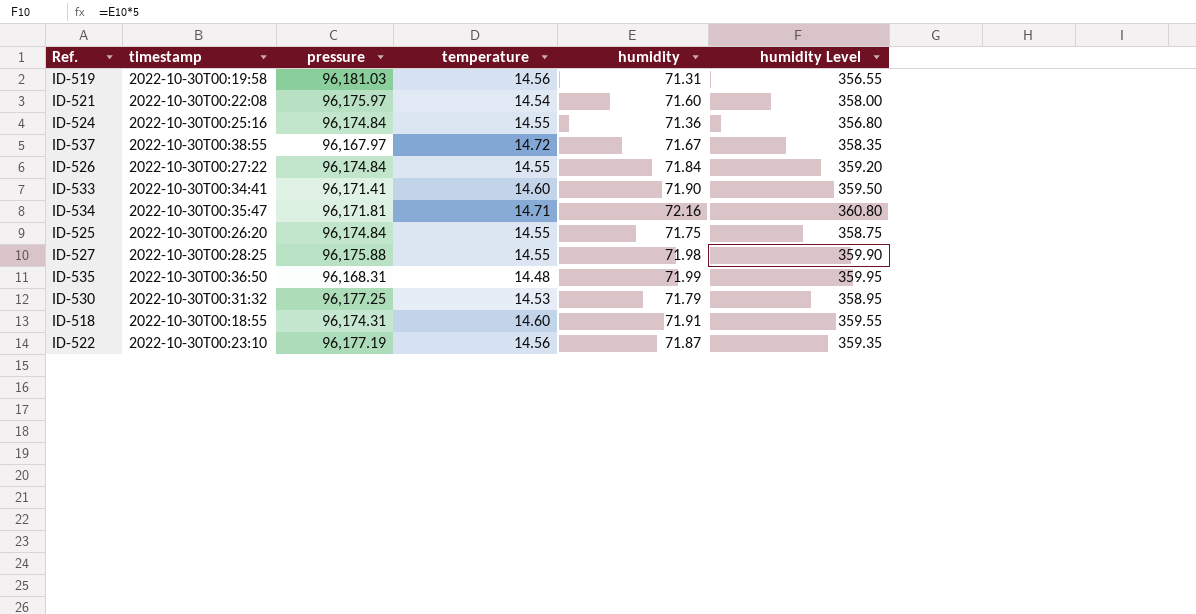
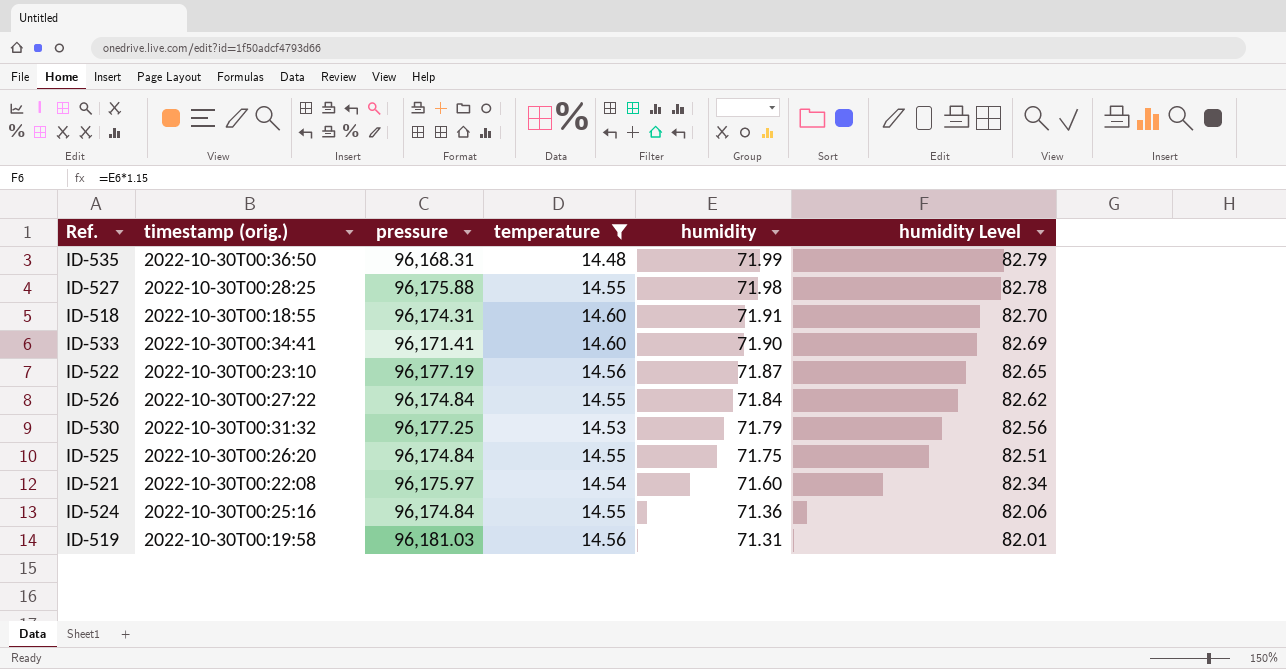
filter: none -> temperature <= 14.60
row order: none -> humidity descending
column name: timestamp -> timestamp (orig.)
column humidity Level | formula: [humidity] * 5 -> [humidity] * 1.15

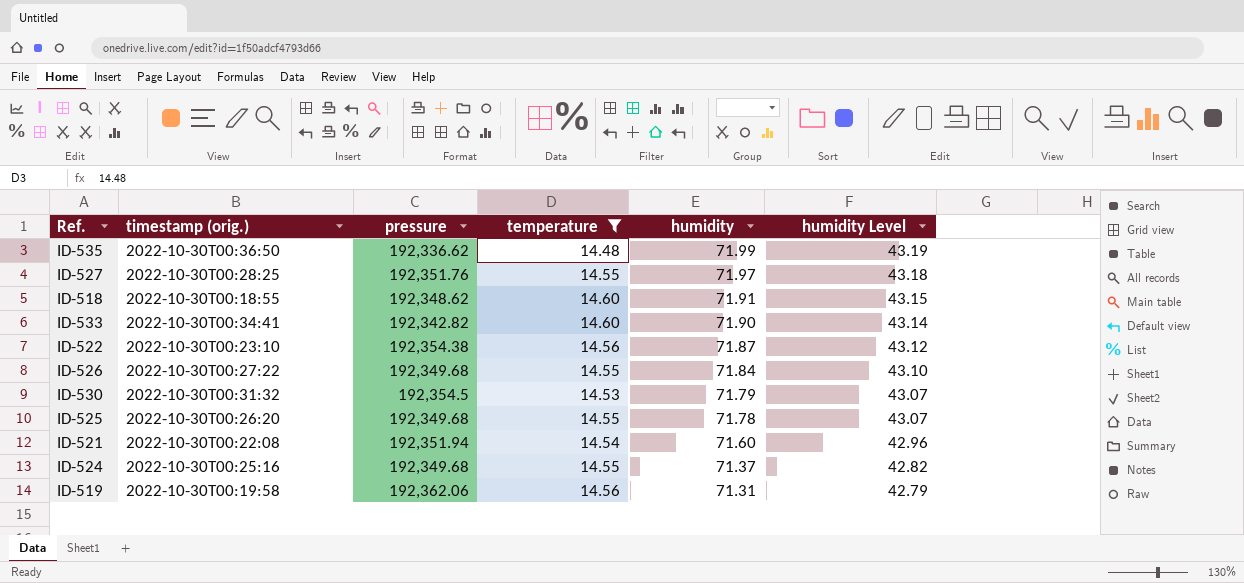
column humidity Level | formula: [humidity] * 1.15 -> [humidity] * 0.6
ID-535 | pressure: 96,168.31 -> 192,336.62
ID-527 | pressure: 96,175.88 -> 192,351.76
ID-527 | humidity: 71.98 -> 71.97
ID-518 | pressure: 96,174.31 -> 192,348.62
ID-533 | pressure: 96,171.41 -> 192,342.82
ID-522 | pressure: 96,177.19 -> 192,354.38
ID-526 | pressure: 96,174.84 -> 192,349.68
ID-530 | pressure: 96,177.25 -> 192,354.5
ID-525 | pressure: 96,174.84 -> 192,349.68
ID-525 | humidity: 71.75 -> 71.78
ID-521 | pressure: 96,175.97 -> 192,351.94
ID-524 | pressure: 96,174.84 -> 192,349.68
ID-524 | humidity: 71.36 -> 71.37
ID-519 | pressure: 96,181.03 -> 192,362.06

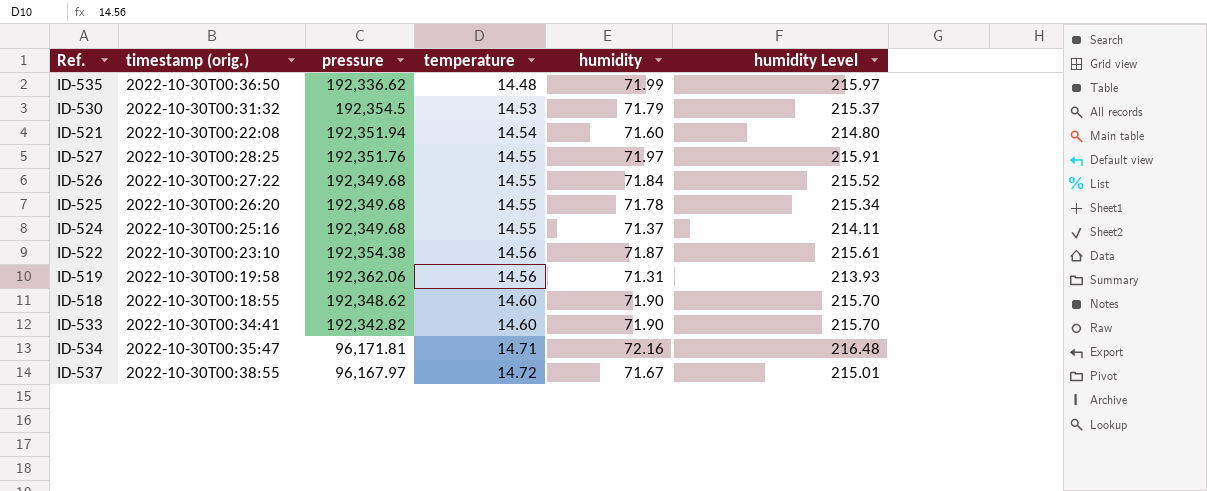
filter: temperature <= 14.60 -> none
row order: humidity descending -> temperature ascending
column humidity Level | formula: [humidity] * 0.6 -> [humidity] * 3
ID-518 | humidity: 71.91 -> 71.90

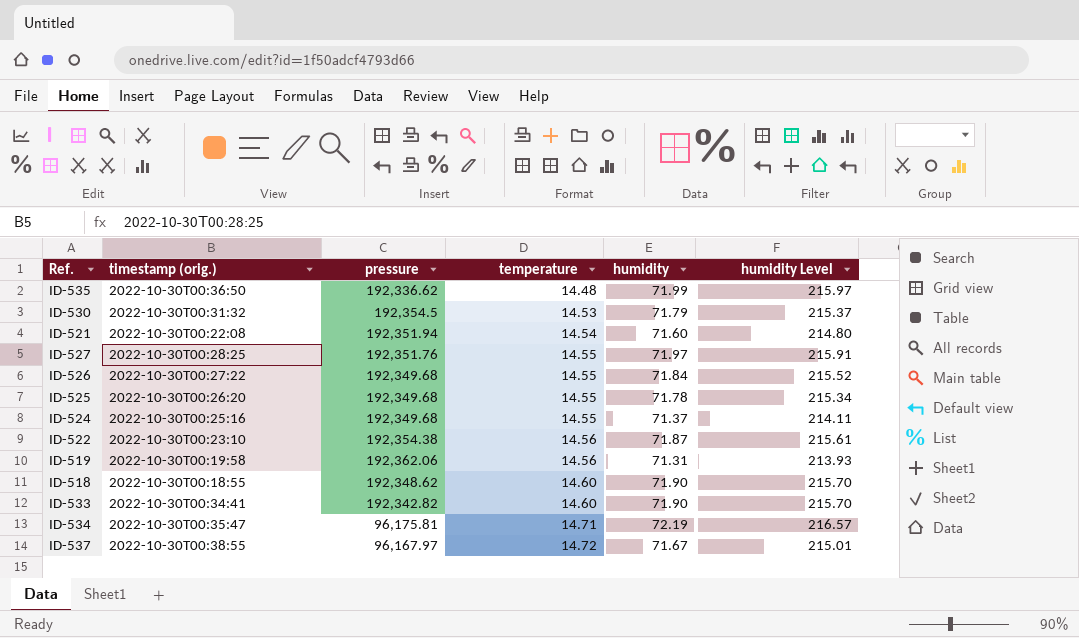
ID-534 | pressure: 96,171.81 -> 96,175.81
ID-534 | humidity: 72.16 -> 72.19
ID-534 | humidity Level: 216.48 -> 216.57

